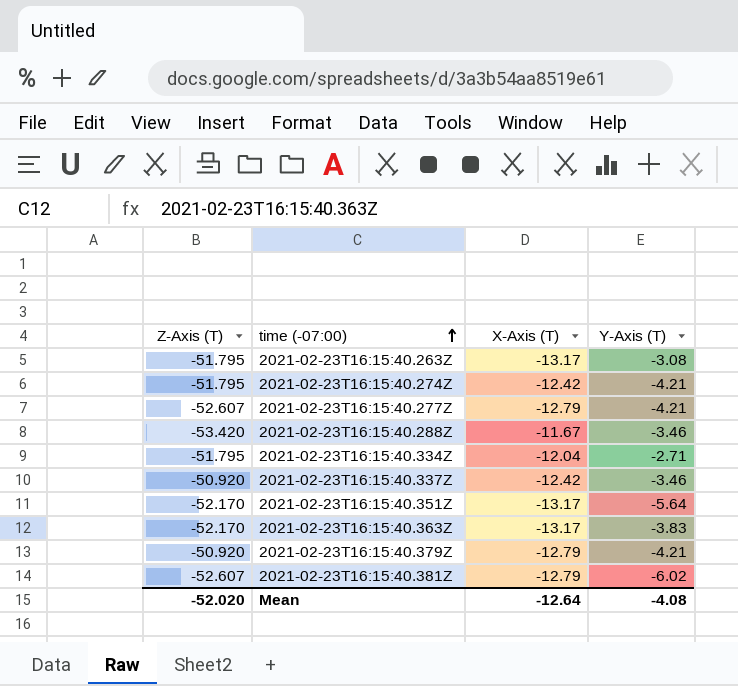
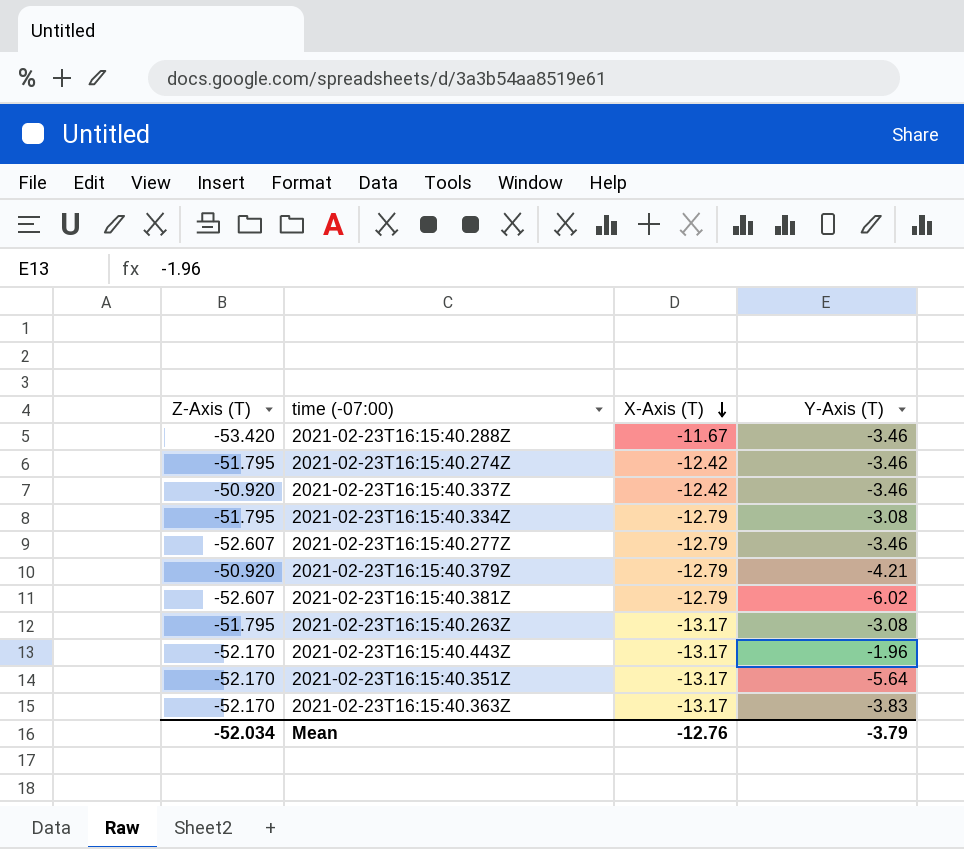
row order: time (-07:00) ascending -> X-Axis (T) descending
2021-02-23T16:15:40.274Z | Y-Axis (T): -4.21 -> -3.46
2021-02-23T16:15:40.334Z | X-Axis (T): -12.04 -> -12.79
2021-02-23T16:15:40.334Z | Y-Axis (T): -2.71 -> -3.08
2021-02-23T16:15:40.277Z | Y-Axis (T): -4.21 -> -3.46
row 2021-02-23T16:15:40.443Z: none -> -52.170 | -13.17 | -1.96
Mean | Z-Axis (T): -52.020 -> -52.034
Mean | X-Axis (T): -12.64 -> -12.76
Mean | Y-Axis (T): -4.08 -> -3.79

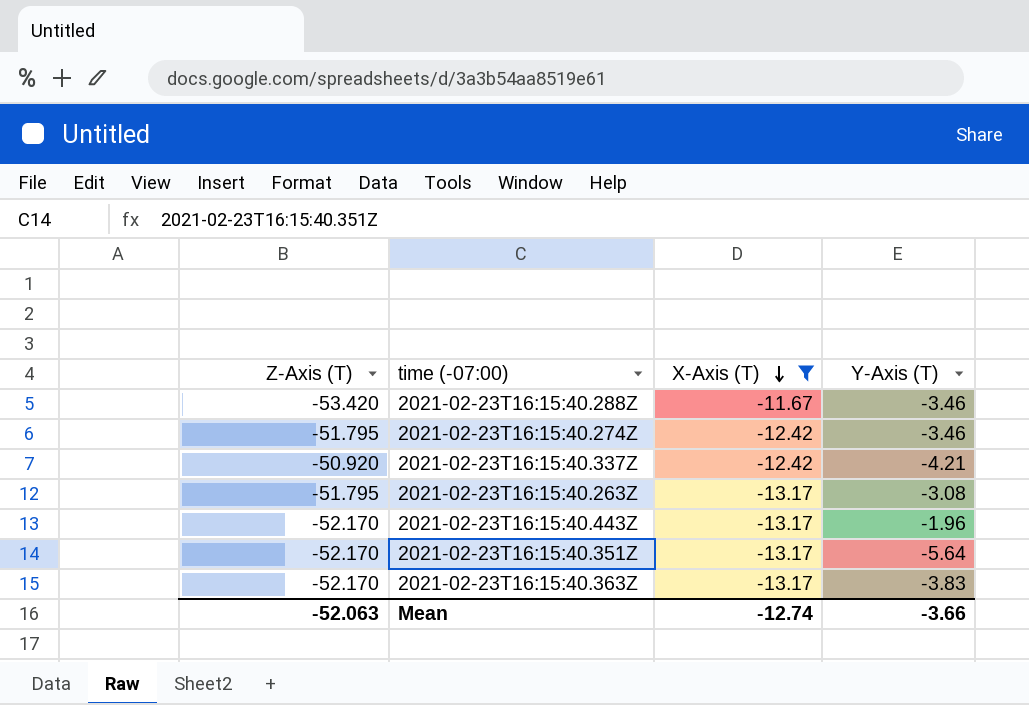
filter: none -> X-Axis (T) != -12.79
2021-02-23T16:15:40.337Z | Y-Axis (T): -3.46 -> -4.21
Mean | Z-Axis (T): -52.034 -> -52.063
Mean | X-Axis (T): -12.76 -> -12.74
Mean | Y-Axis (T): -3.79 -> -3.66

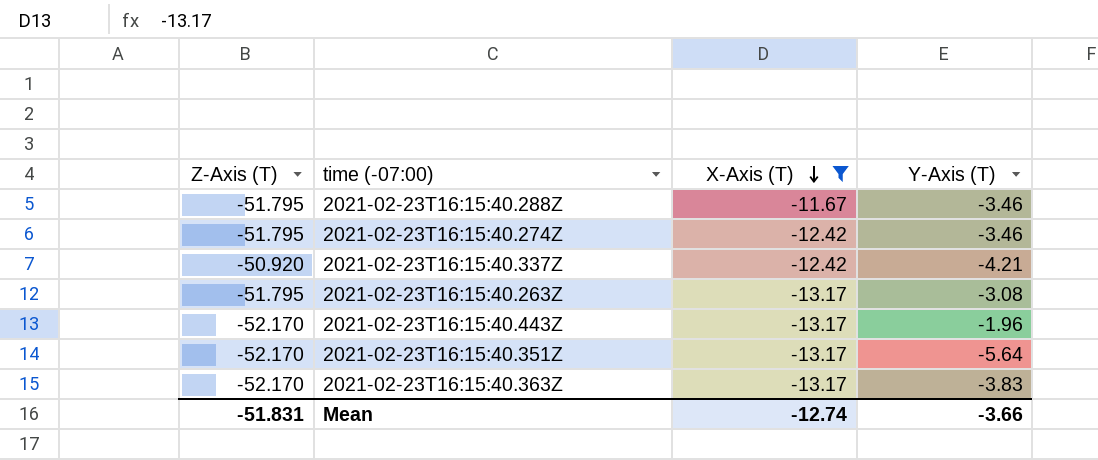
2021-02-23T16:15:40.288Z | Z-Axis (T): -53.420 -> -51.795
Mean | Z-Axis (T): -52.063 -> -51.831

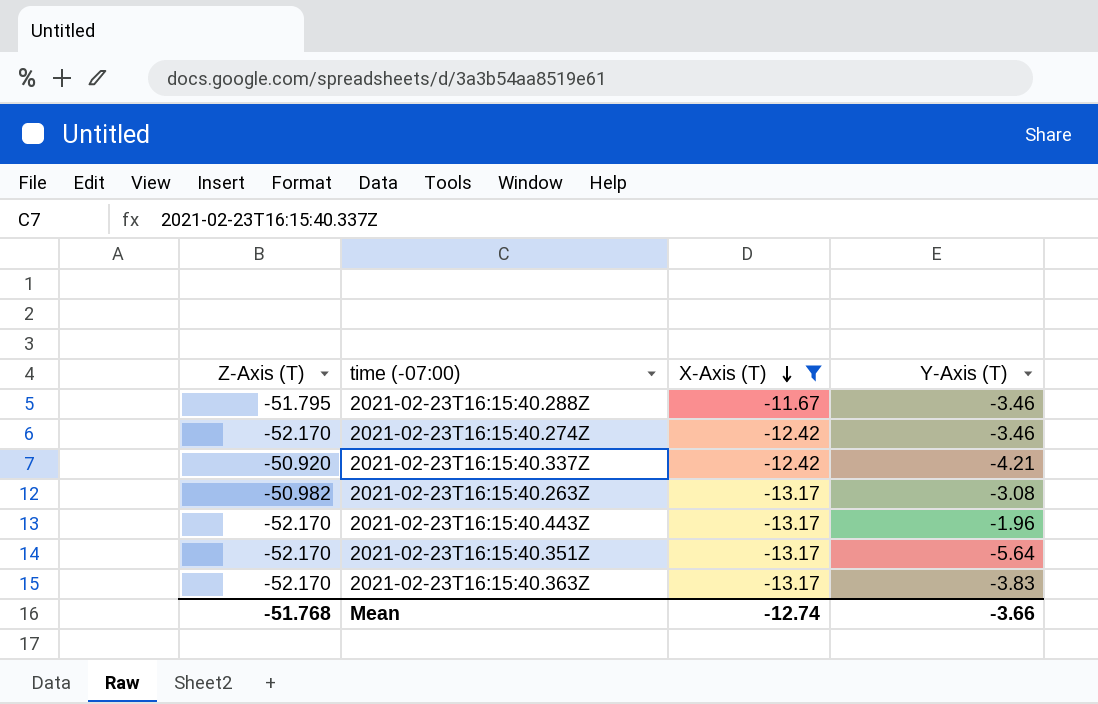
2021-02-23T16:15:40.274Z | Z-Axis (T): -51.795 -> -52.170
2021-02-23T16:15:40.263Z | Z-Axis (T): -51.795 -> -50.982
Mean | Z-Axis (T): -51.831 -> -51.768

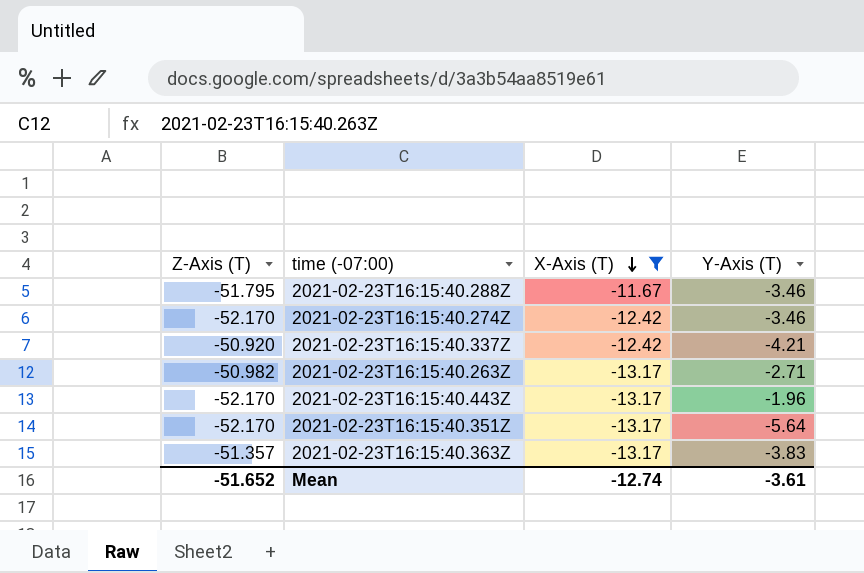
2021-02-23T16:15:40.263Z | Y-Axis (T): -3.08 -> -2.71
2021-02-23T16:15:40.363Z | Z-Axis (T): -52.170 -> -51.357
Mean | Z-Axis (T): -51.768 -> -51.652
Mean | Y-Axis (T): -3.66 -> -3.61

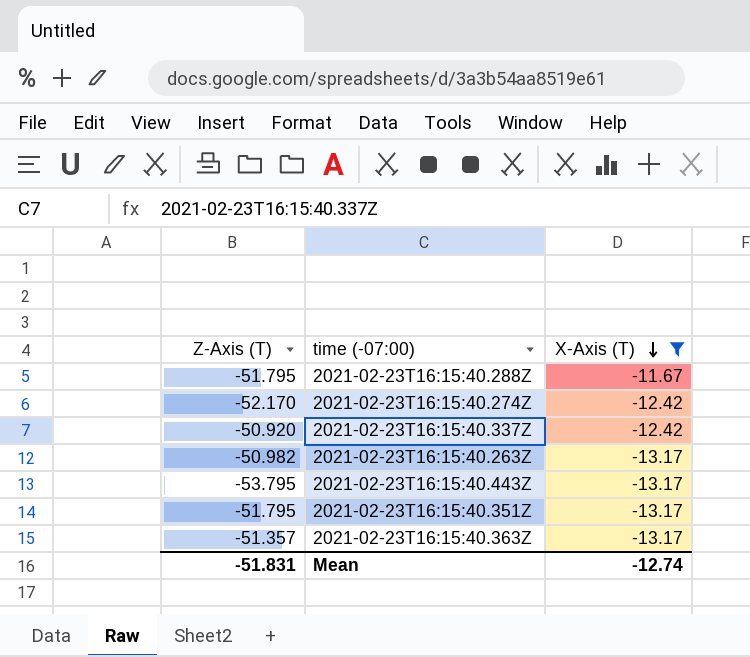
column Y-Axis (T) | position: 4 -> none
2021-02-23T16:15:40.443Z | Z-Axis (T): -52.170 -> -53.795
2021-02-23T16:15:40.351Z | Z-Axis (T): -52.170 -> -51.795
Mean | Z-Axis (T): -51.652 -> -51.831

